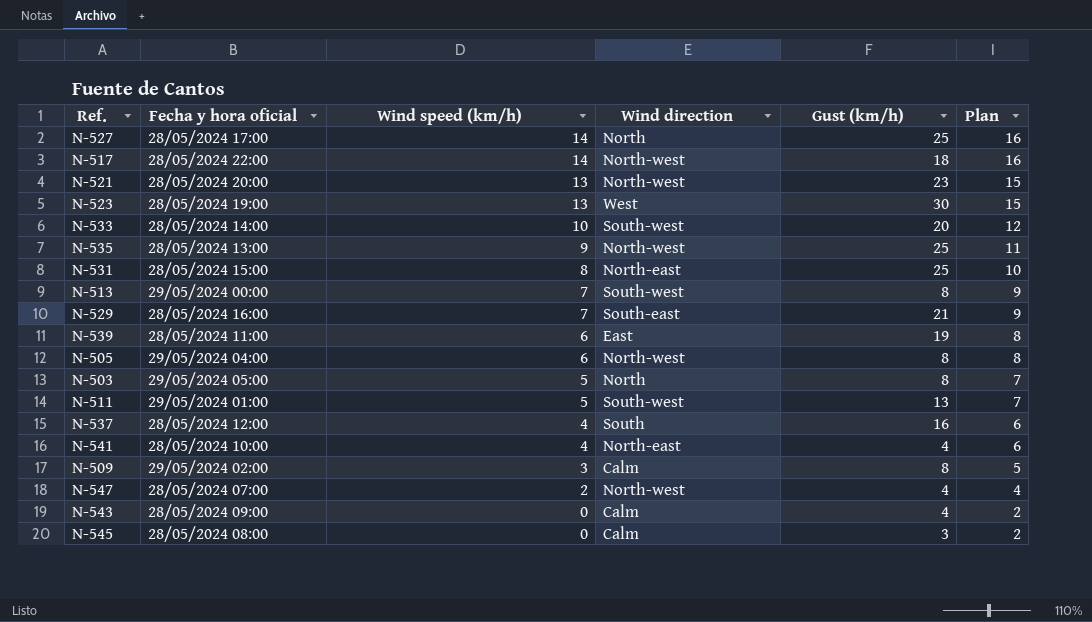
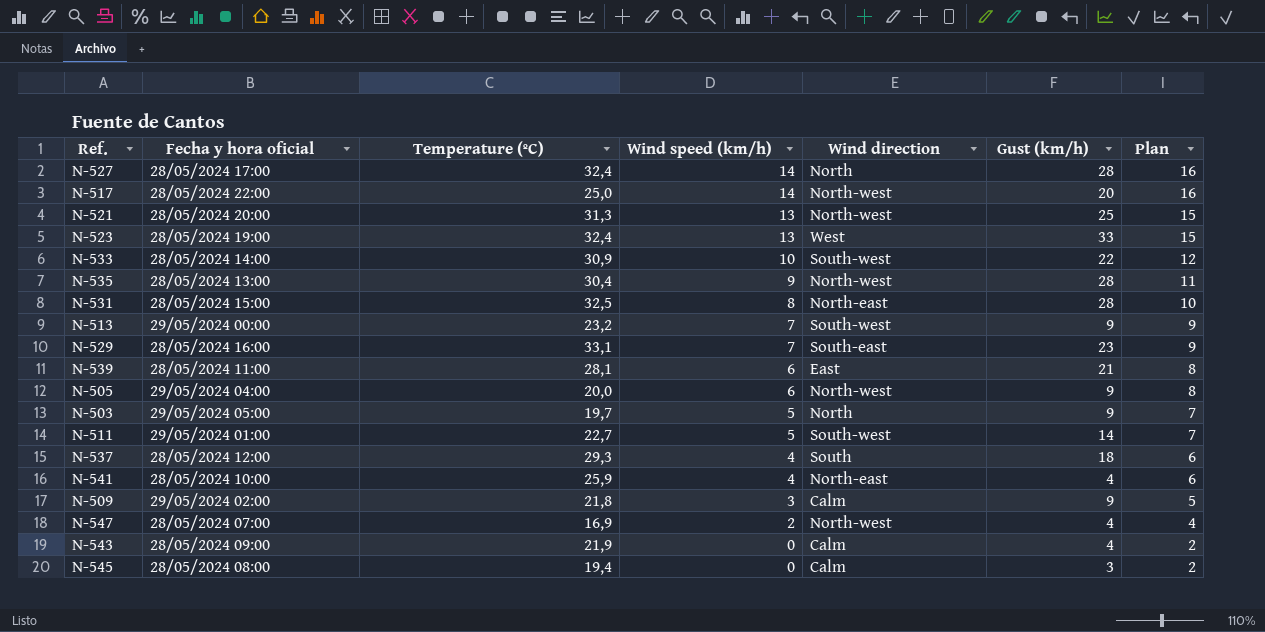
column Temperature (ºC) | position: none -> 3
N-527 | Gust (km/h): 25 -> 28
N-517 | Gust (km/h): 18 -> 20
N-521 | Gust (km/h): 23 -> 25
N-523 | Gust (km/h): 30 -> 33
N-533 | Gust (km/h): 20 -> 22
N-535 | Gust (km/h): 25 -> 28
N-531 | Gust (km/h): 25 -> 28
N-513 | Gust (km/h): 8 -> 9
N-529 | Gust (km/h): 21 -> 23
N-539 | Gust (km/h): 19 -> 21
N-505 | Gust (km/h): 8 -> 9
N-503 | Gust (km/h): 8 -> 9
N-511 | Gust (km/h): 13 -> 14
N-537 | Gust (km/h): 16 -> 18
N-509 | Gust (km/h): 8 -> 9

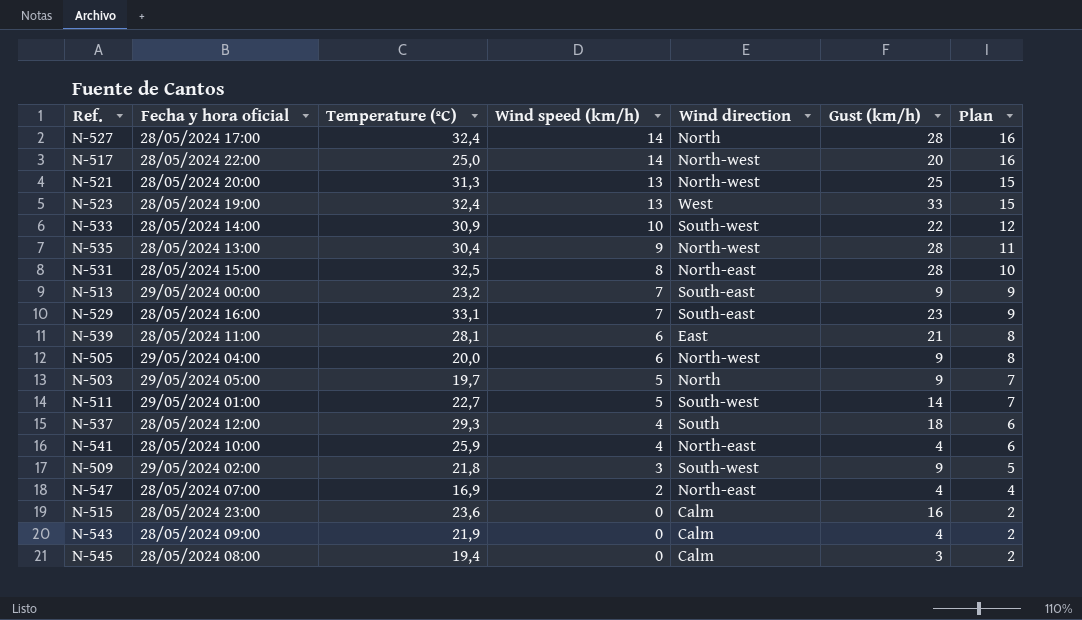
N-513 | Wind direction: South-west -> South-east
N-509 | Wind direction: Calm -> South-west
N-547 | Wind direction: North-west -> North-east
row N-515: none -> 28/05/2024 23:00 | 23,6 | 0 | Calm | 16 | 2

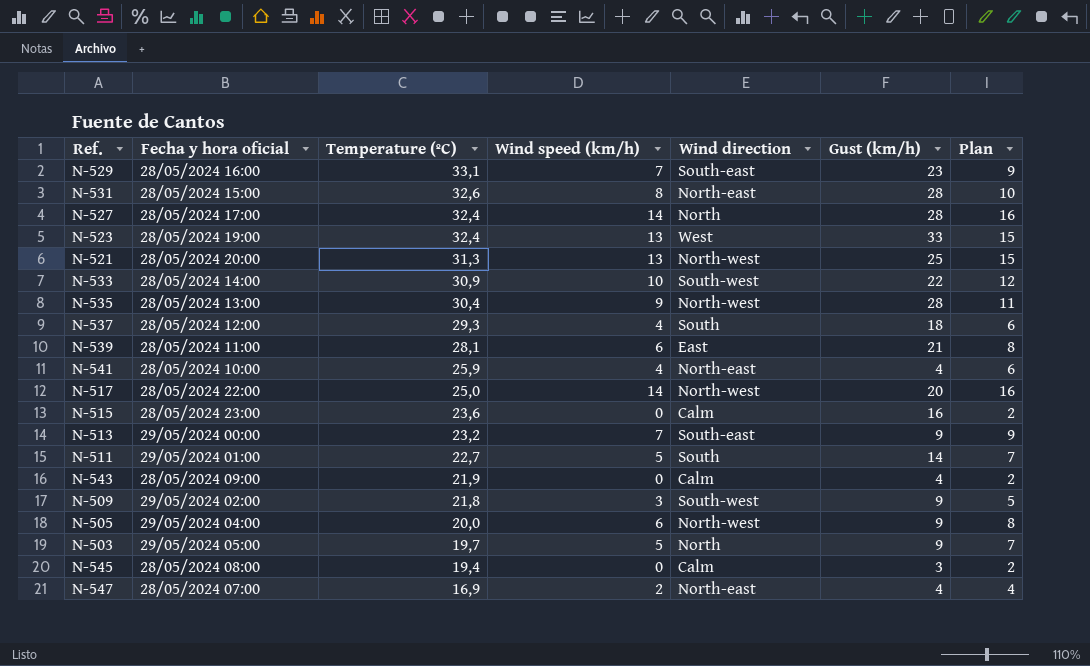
row order: Wind speed (km/h) descending -> Temperature (ºC) descending
N-531 | Temperature (ºC): 32,5 -> 32,6
N-511 | Wind direction: South-west -> South

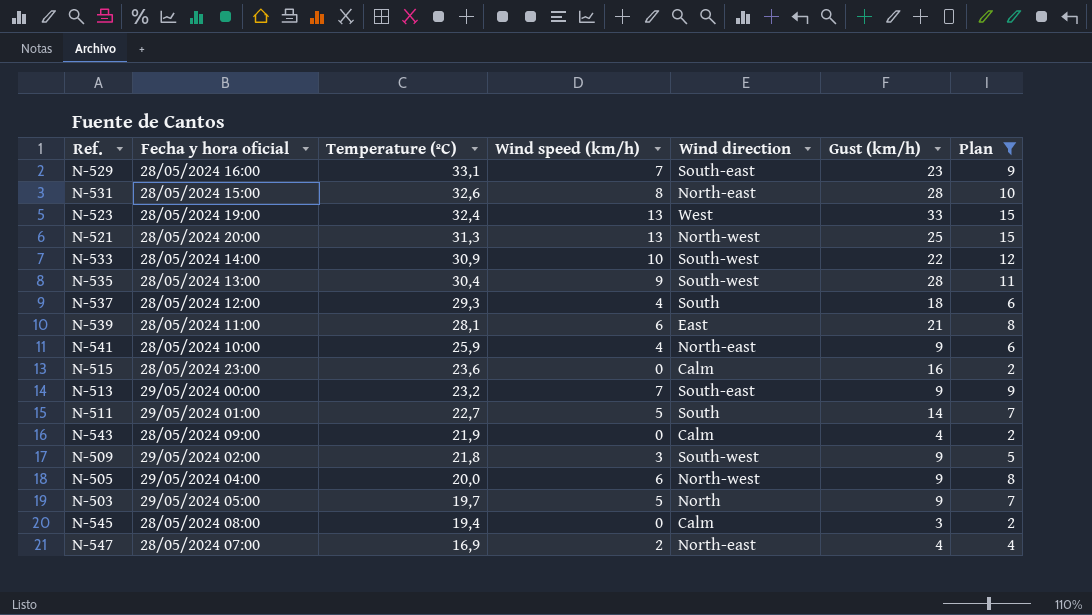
filter: none -> Plan != 16
N-535 | Wind direction: North-west -> South-west
N-541 | Gust (km/h): 4 -> 9

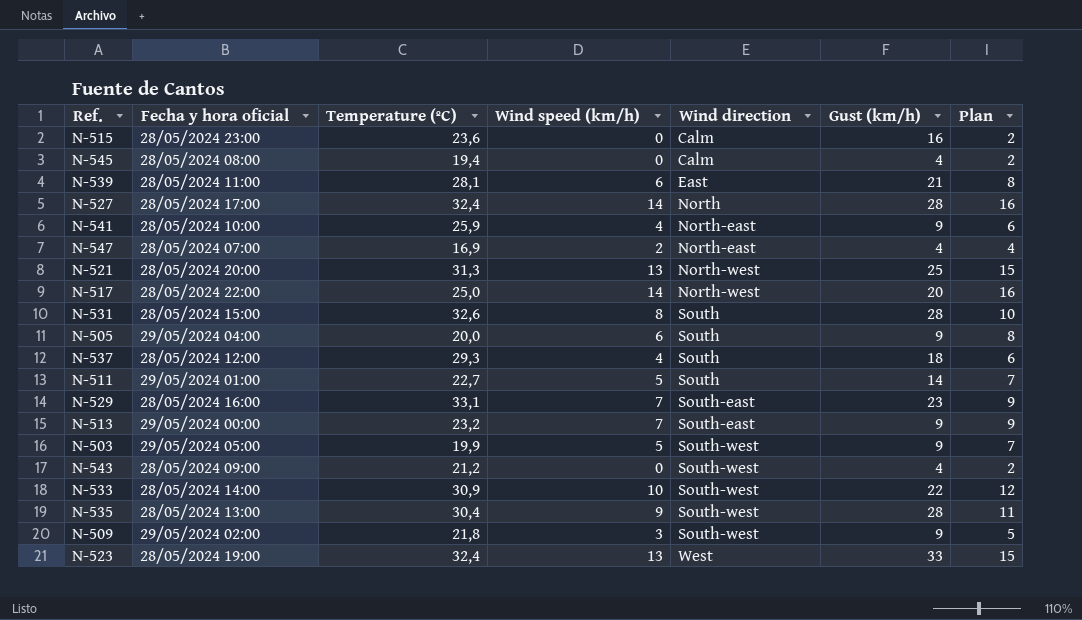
filter: Plan != 16 -> none
row order: Temperature (ºC) descending -> Wind direction ascending
N-545 | Gust (km/h): 3 -> 4
N-531 | Wind direction: North-east -> South
N-505 | Wind direction: North-west -> South
N-503 | Temperature (ºC): 19,7 -> 19,9
N-503 | Wind direction: North -> South-west
N-543 | Temperature (ºC): 21,9 -> 21,2
N-543 | Wind direction: Calm -> South-west

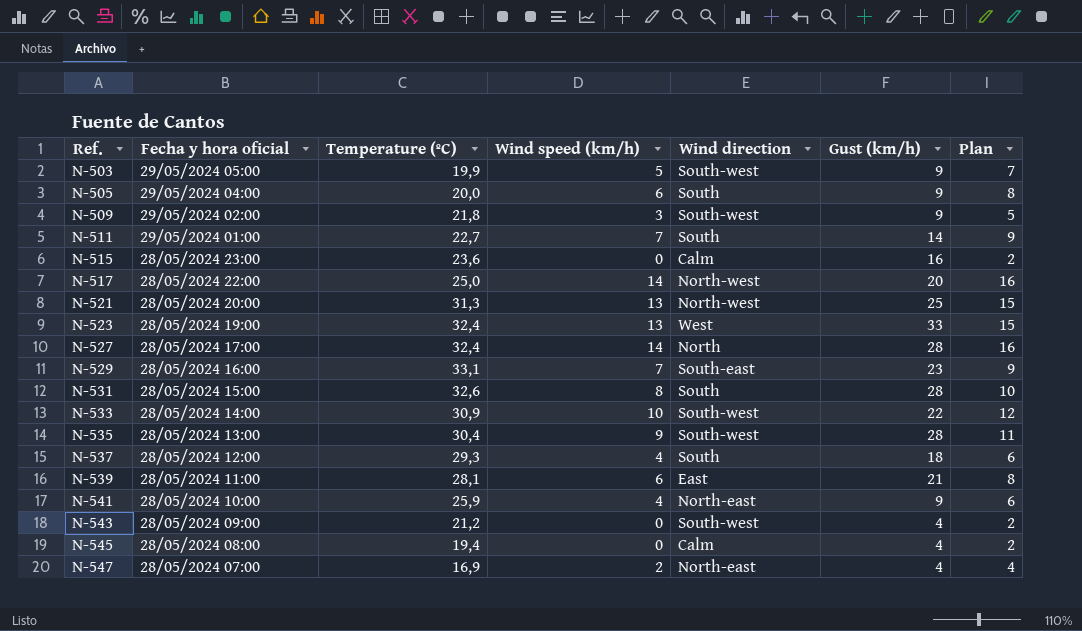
row order: Wind direction ascending -> Ref. ascending
row N-513: 29/05/2024 00:00 | 23,2 | 7 | South-east | 9 | 9 -> none
N-511 | Wind speed (km/h): 5 -> 7
N-511 | Plan: 7 -> 9

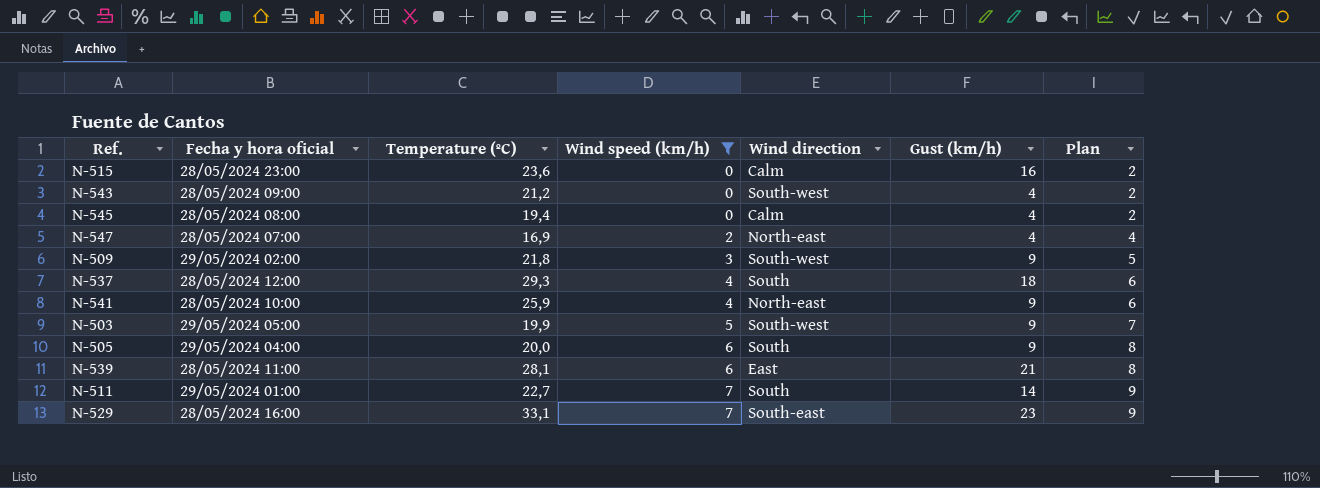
filter: none -> Wind speed (km/h) <= 7
row order: Ref. ascending -> Wind speed (km/h) ascending

